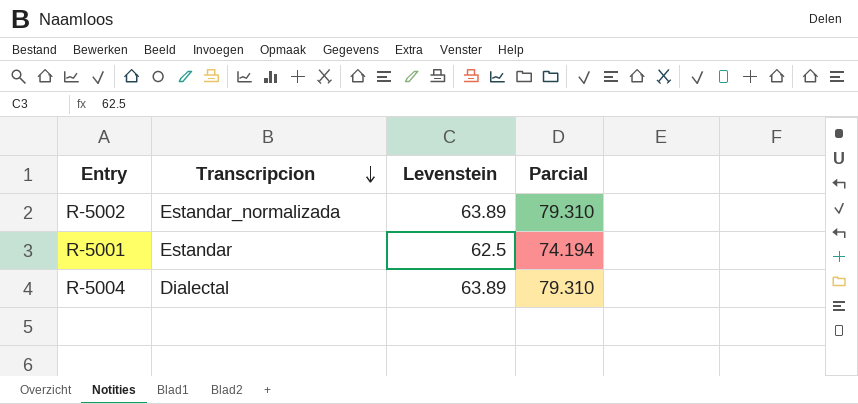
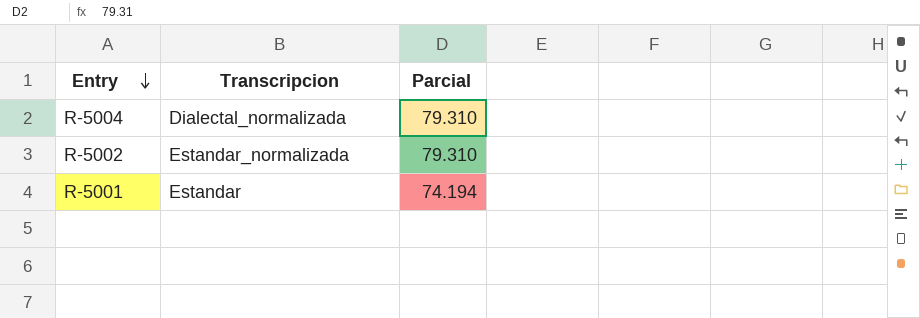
row order: Transcripcion descending -> Entry descending
column Levenstein | position: 3 -> none
R-5004 | Transcripcion: Dialectal -> Dialectal_normalizada

